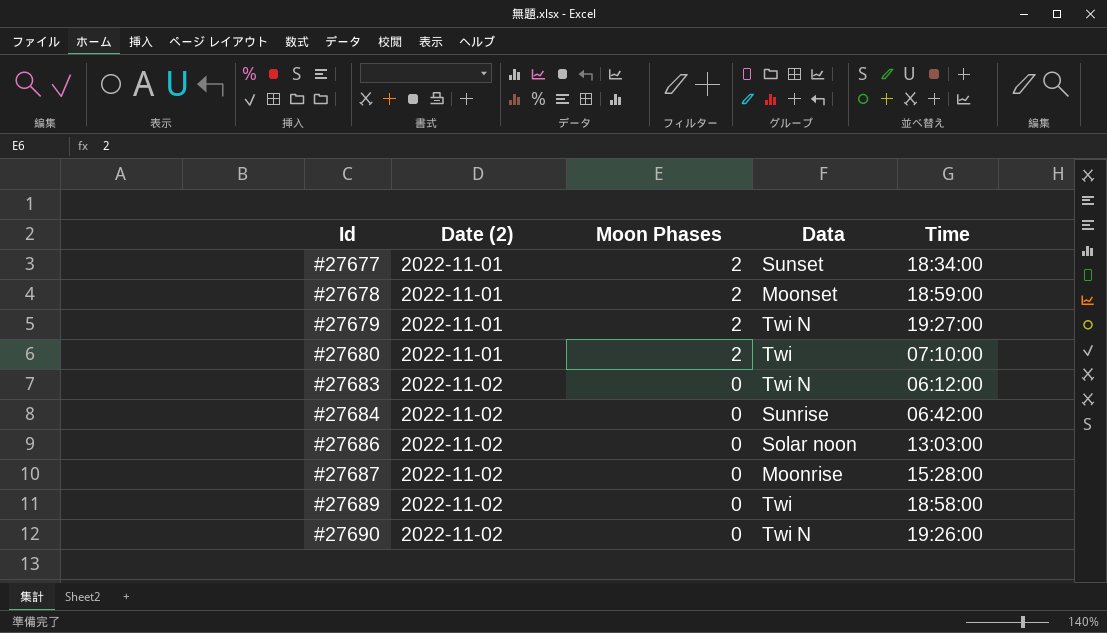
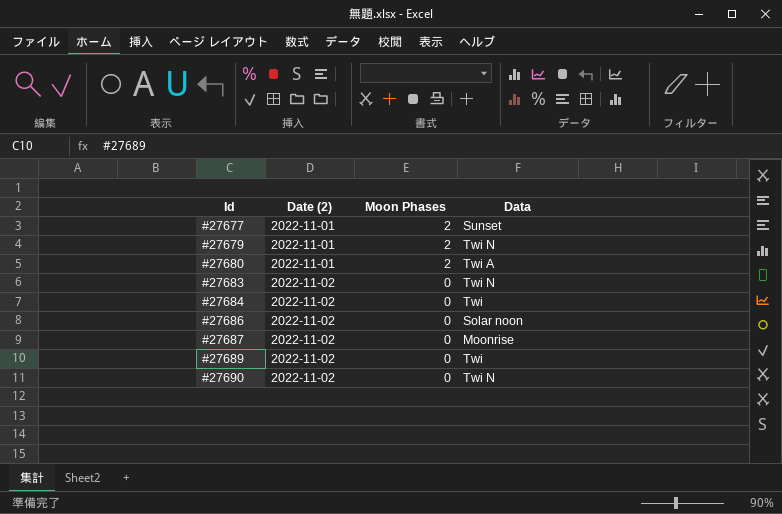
column Time | position: 5 -> none
row #27678: 2022-11-01 | 2 | Moonset | 18:59:00 -> none
#27680 | Data: Twi -> Twi A
#27684 | Data: Sunrise -> Twi

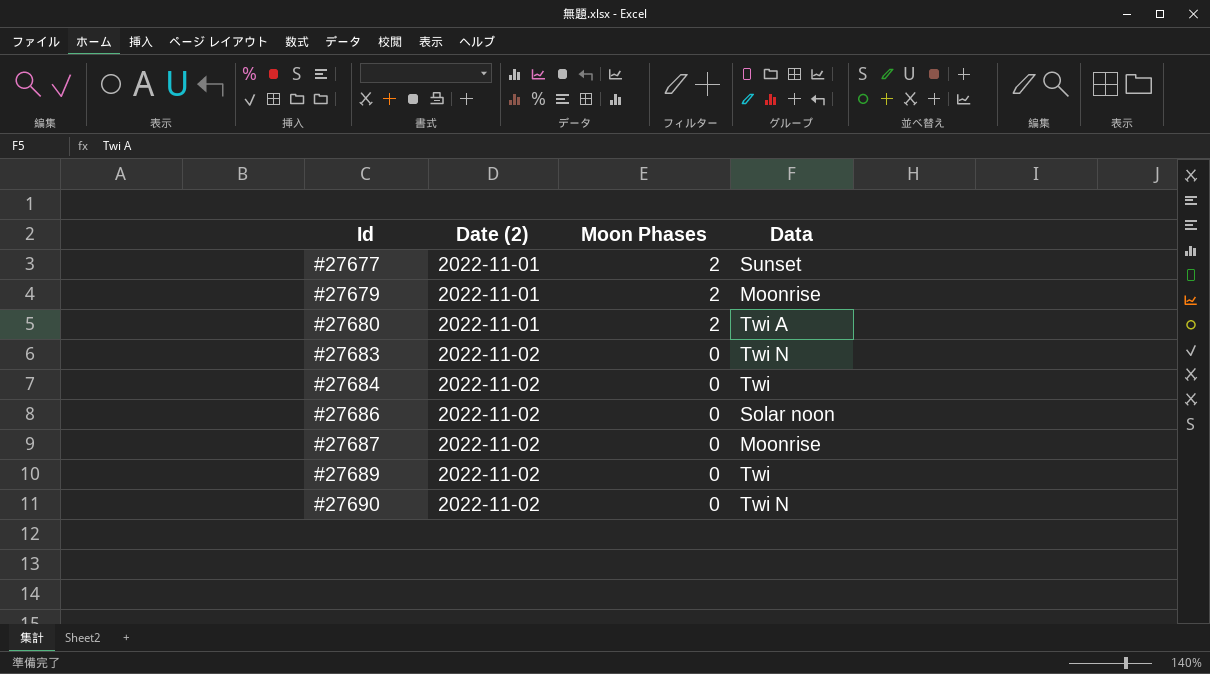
#27679 | Data: Twi N -> Moonrise

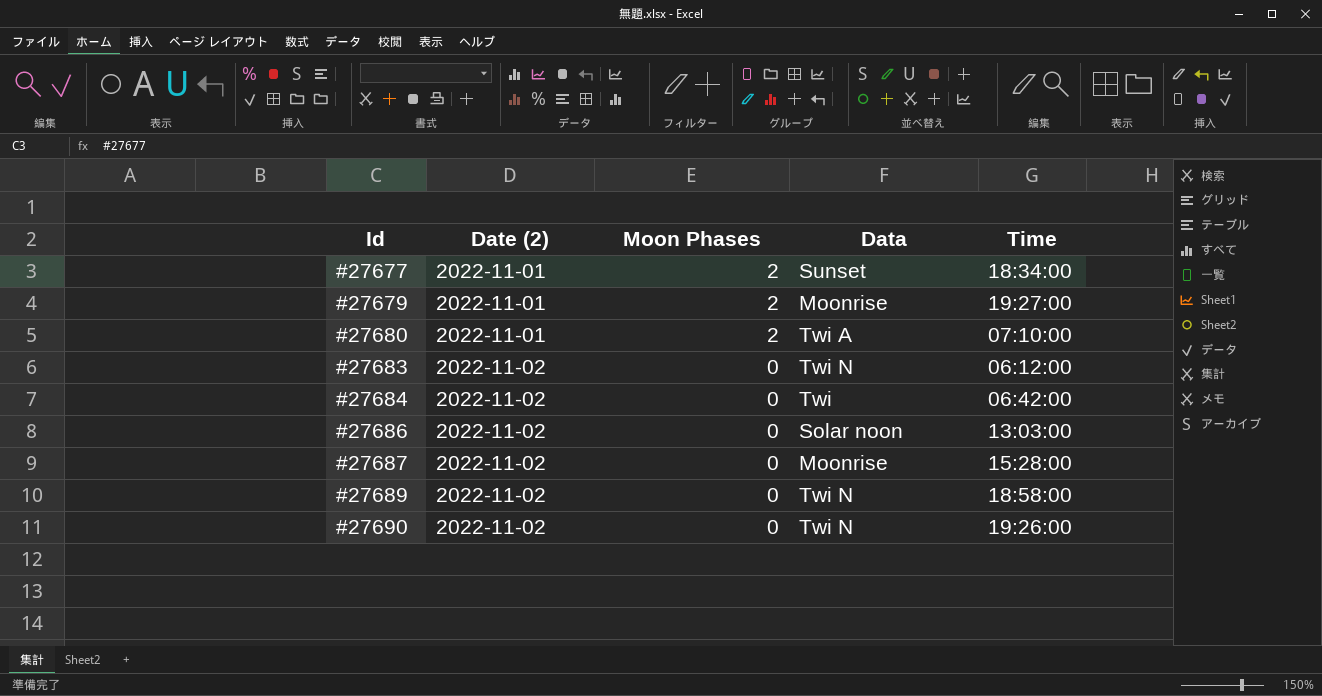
column Time | position: none -> 5
#27689 | Data: Twi -> Twi N

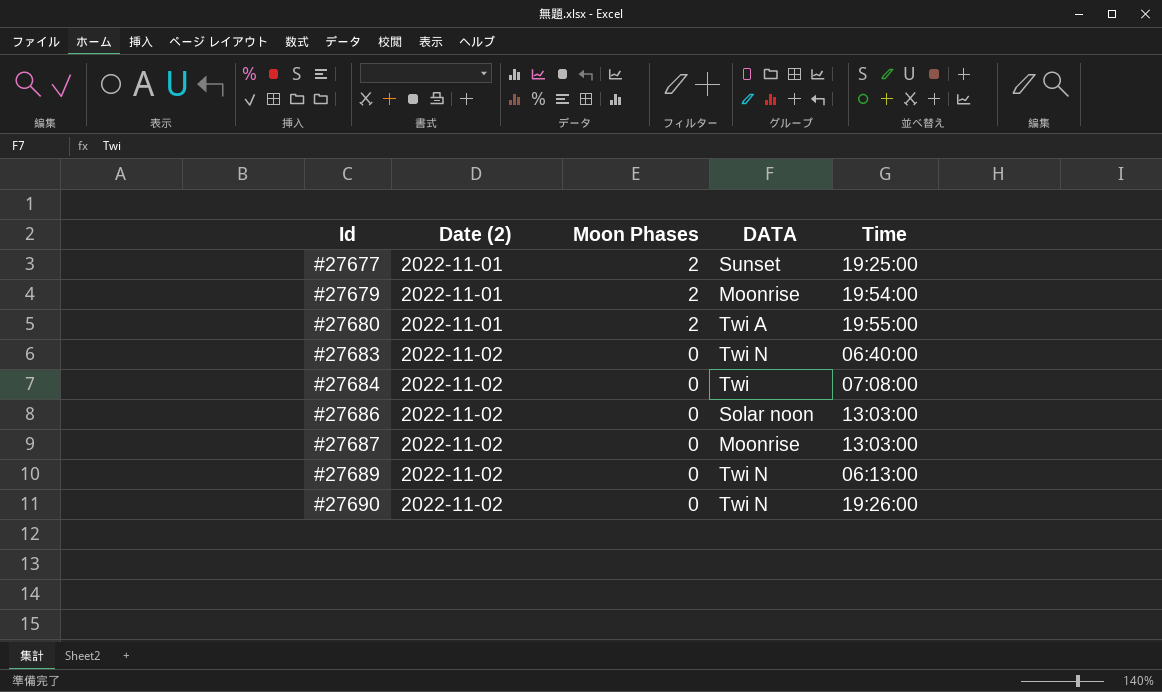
column name: Data -> DATA
#27677 | Time: 18:34:00 -> 19:25:00
#27679 | Time: 19:27:00 -> 19:54:00
#27680 | Time: 07:10:00 -> 19:55:00
#27683 | Time: 06:12:00 -> 06:40:00
#27684 | Time: 06:42:00 -> 07:08:00
#27687 | Time: 15:28:00 -> 13:03:00
#27689 | Time: 18:58:00 -> 06:13:00

